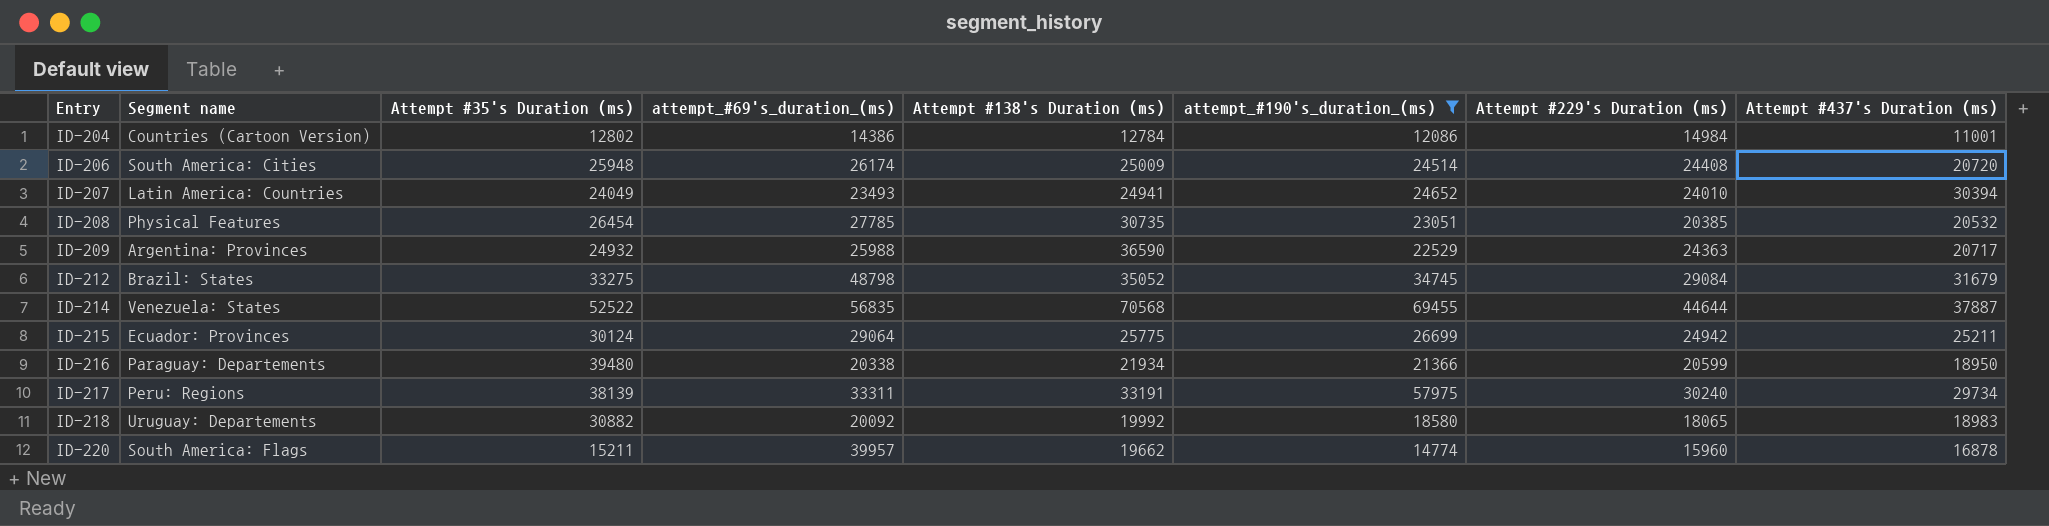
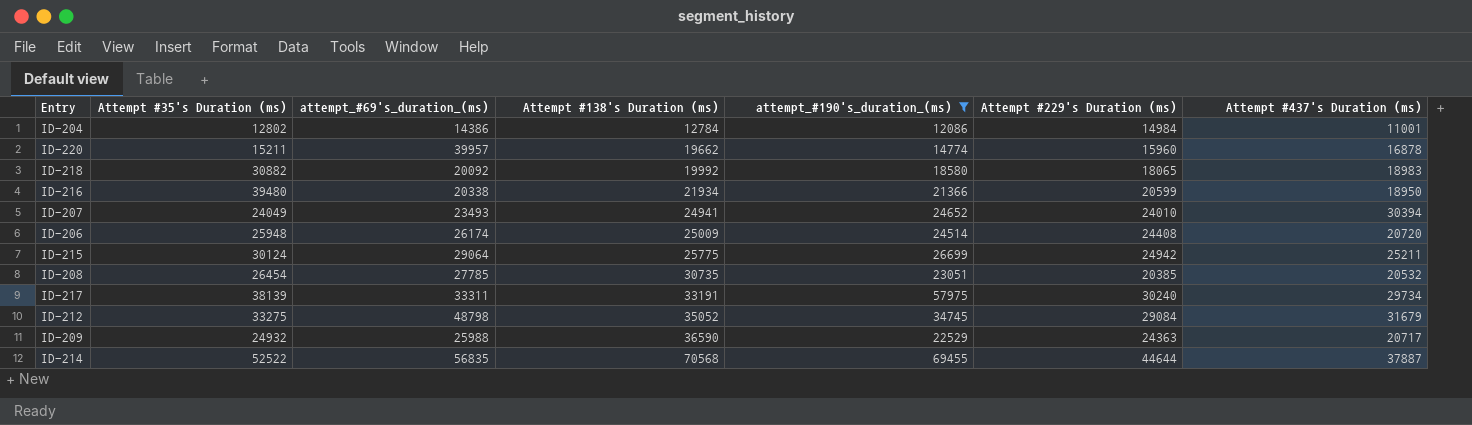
row order: Entry ascending -> Attempt #138's Duration (ms) ascending
column Segment name | position: 2 -> none

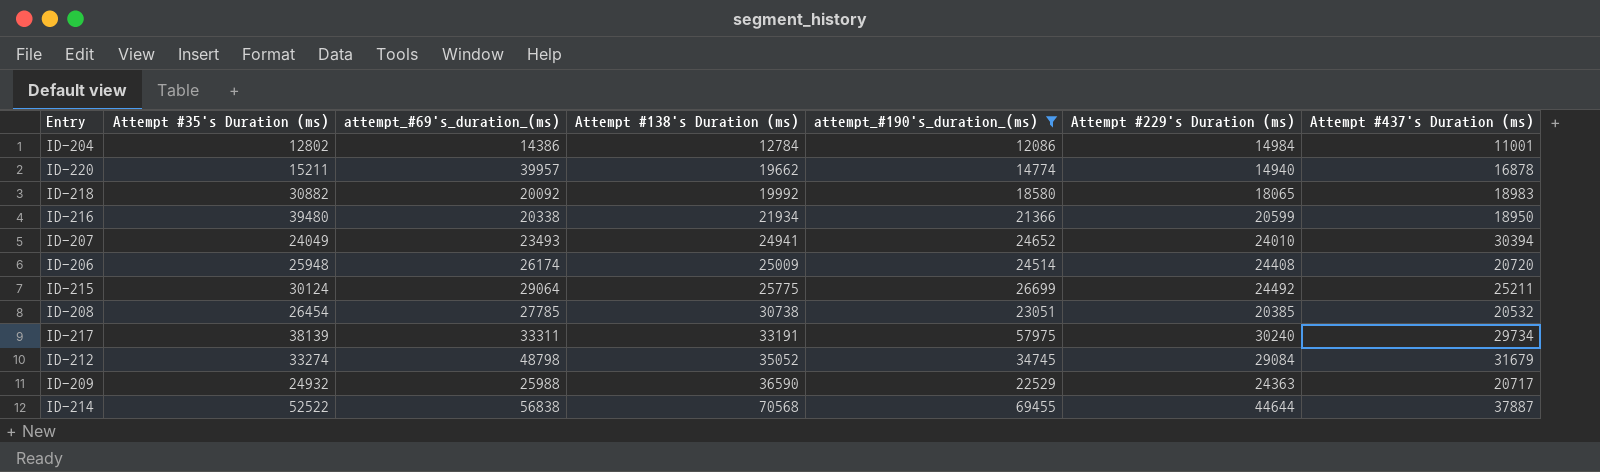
ID-220 | Attempt #229's Duration (ms): 15960 -> 14940
ID-215 | Attempt #229's Duration (ms): 24942 -> 24492
ID-208 | Attempt #138's Duration (ms): 30735 -> 30738
ID-212 | Attempt #35's Duration (ms): 33275 -> 33274
ID-214 | attempt_#69's_duration_(ms): 56835 -> 56838

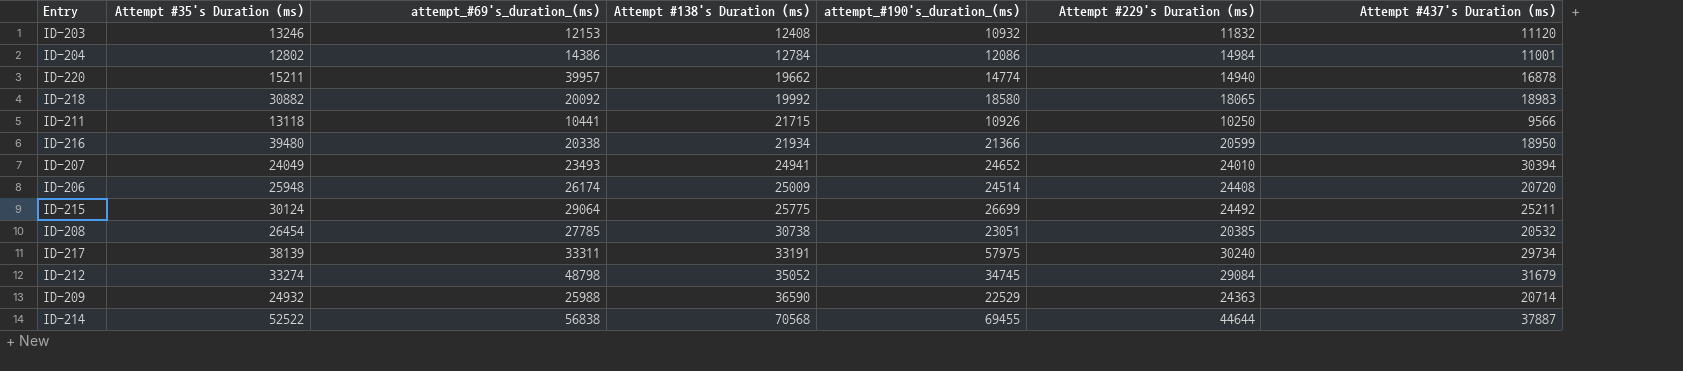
filter: attempt_#190's_duration_(ms) >= 12086 -> none
ID-209 | Attempt #437's Duration (ms): 20717 -> 20714

